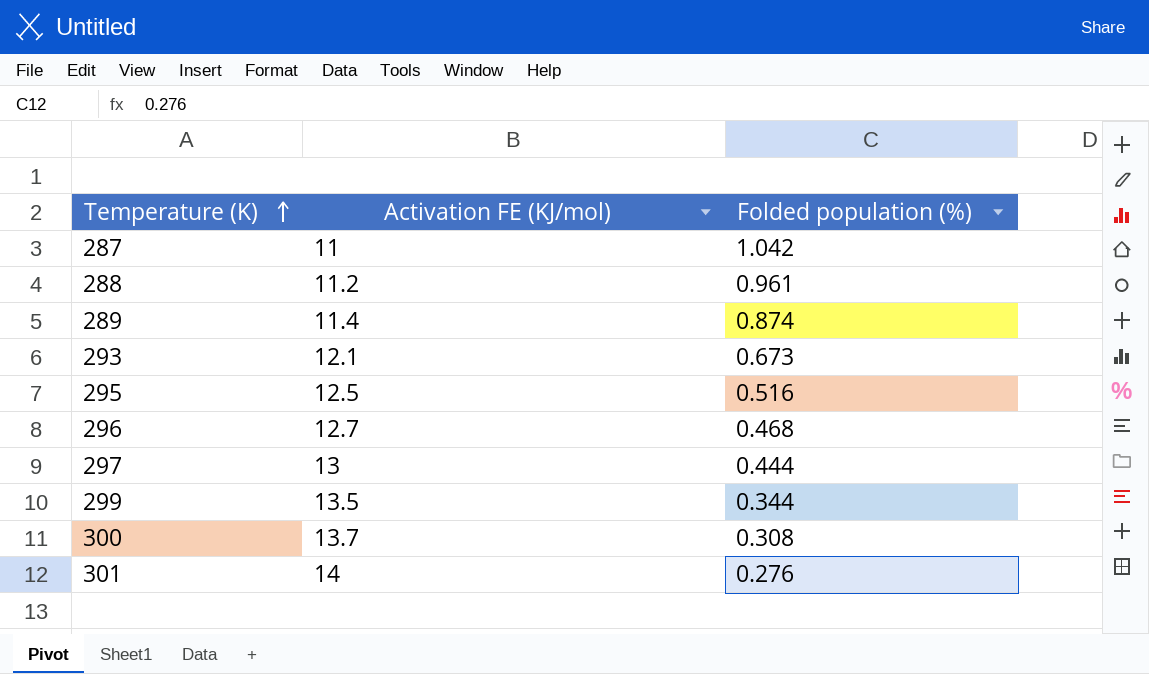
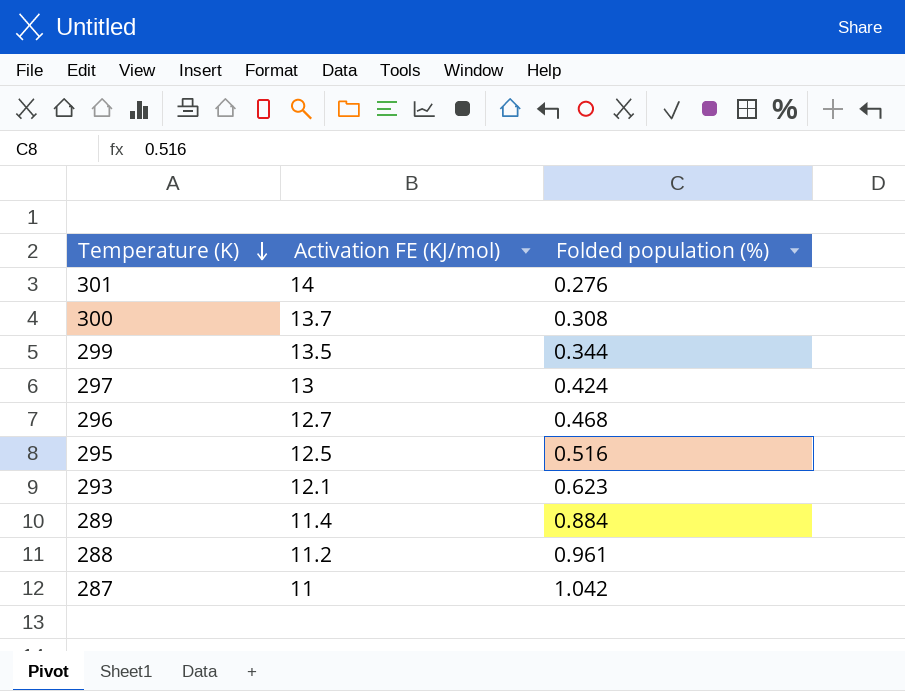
row order: Temperature (K) ascending -> Temperature (K) descending
297 | Folded population (%): 0.444 -> 0.424
293 | Folded population (%): 0.673 -> 0.623
289 | Folded population (%): 0.874 -> 0.884

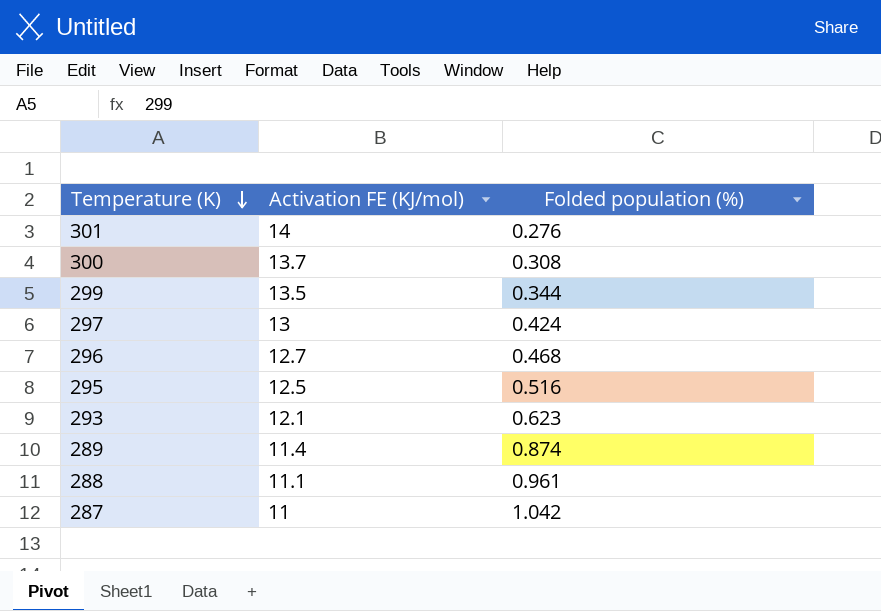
289 | Folded population (%): 0.884 -> 0.874
288 | Activation FE (KJ/mol): 11.2 -> 11.1

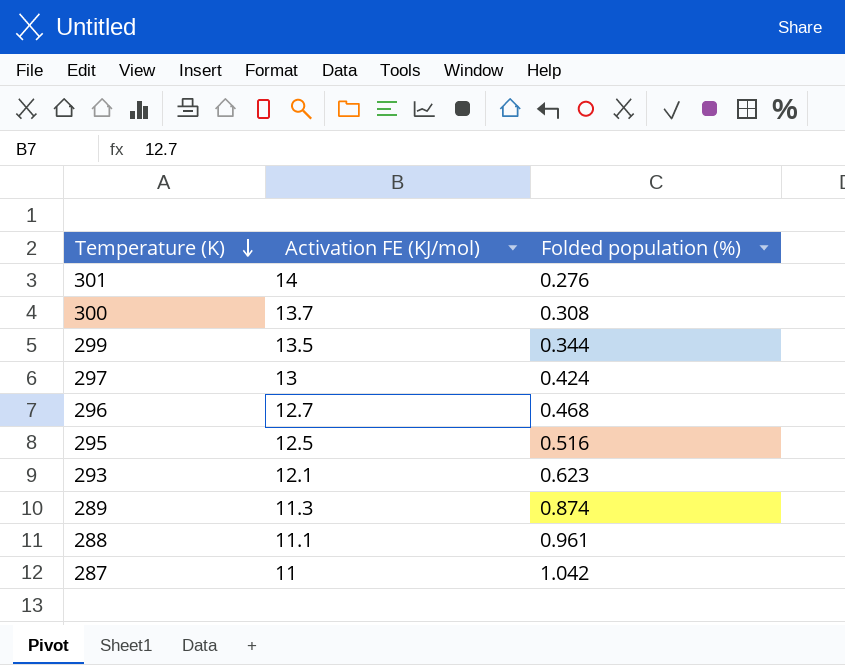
289 | Activation FE (KJ/mol): 11.4 -> 11.3

